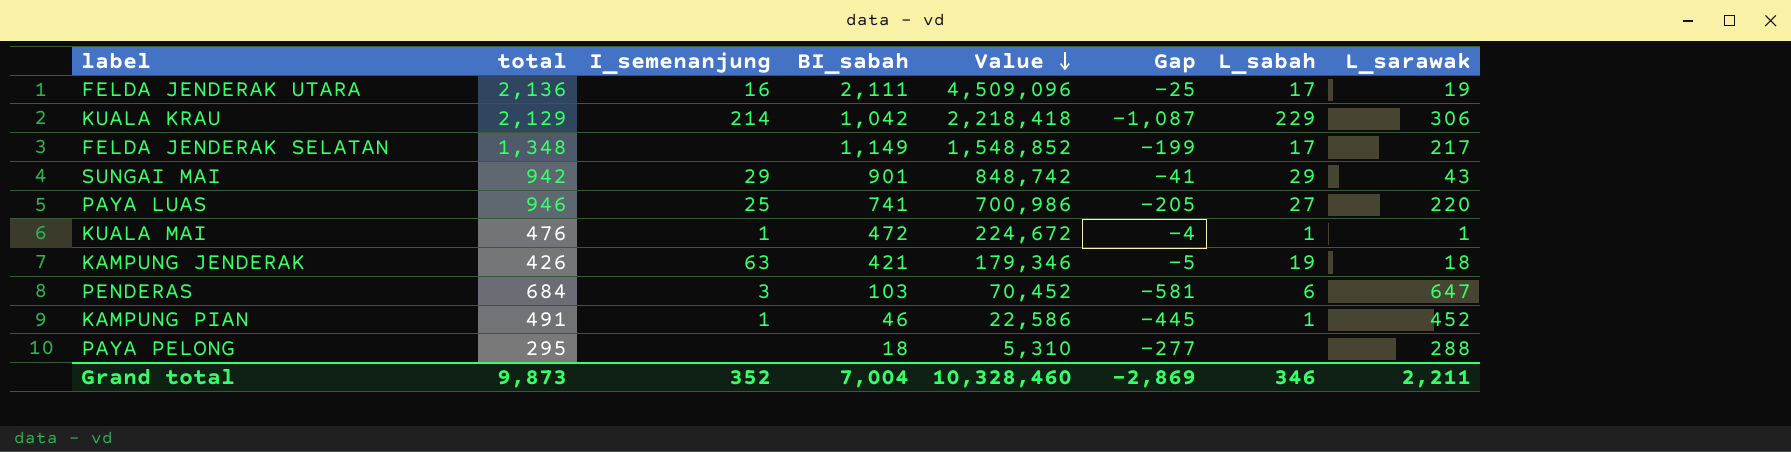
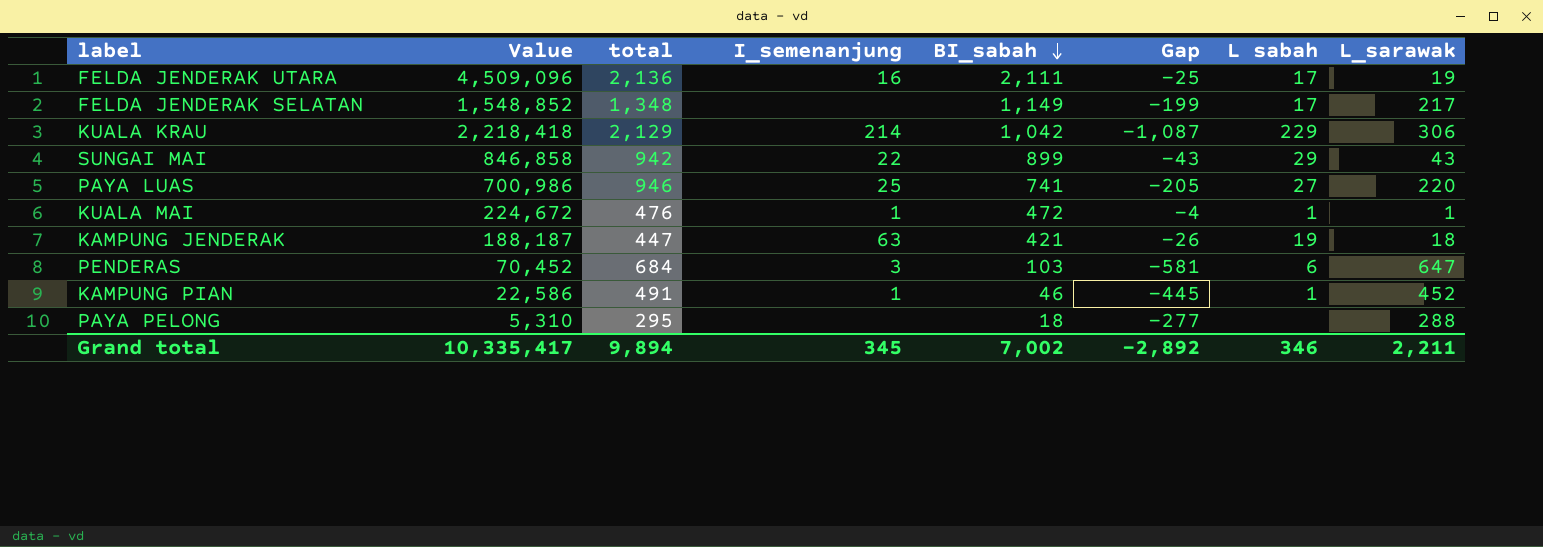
row order: Value descending -> BI_sabah descending
column Value | position: 5 -> 2
column name: L_sabah -> L sabah
SUNGAI MAI | Value: 848,742 -> 846,858
SUNGAI MAI | I_semenanjung: 29 -> 22
SUNGAI MAI | BI_sabah: 901 -> 899
SUNGAI MAI | Gap: -41 -> -43
KAMPUNG JENDERAK | Value: 179,346 -> 188,187
KAMPUNG JENDERAK | total: 426 -> 447
KAMPUNG JENDERAK | Gap: -5 -> -26
Grand total | Value: 10,328,460 -> 10,335,417
Grand total | total: 9,873 -> 9,894
Grand total | I_semenanjung: 352 -> 345
Grand total | BI_sabah: 7,004 -> 7,002
Grand total | Gap: -2,869 -> -2,892

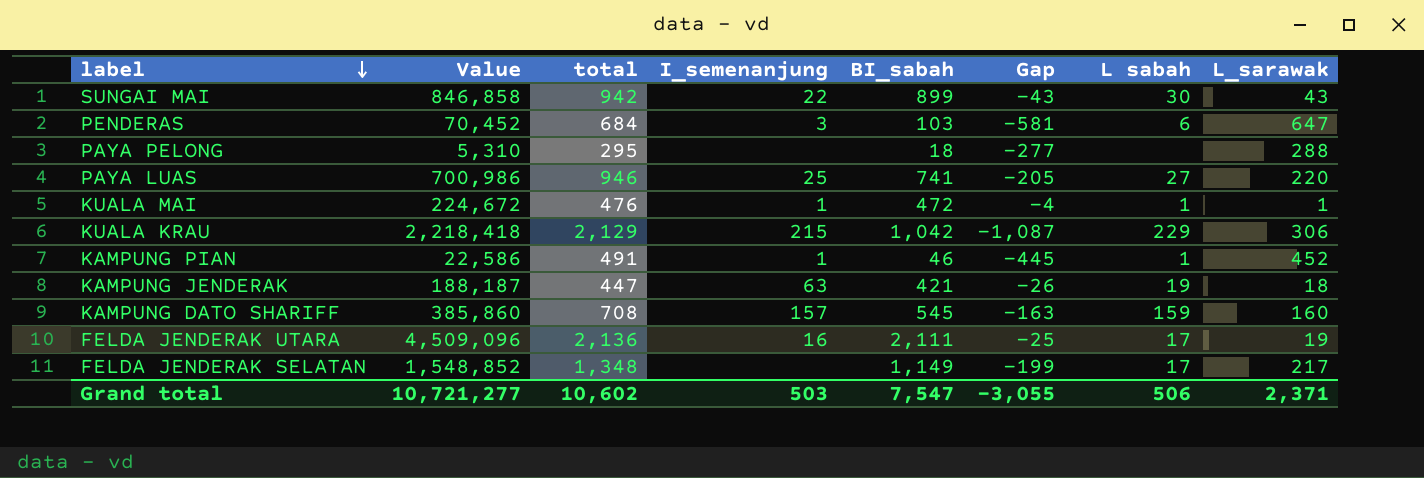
row order: BI_sabah descending -> label descending
SUNGAI MAI | L sabah: 29 -> 30
KUALA KRAU | I_semenanjung: 214 -> 215
row KAMPUNG DATO SHARIFF: none -> 385,860 | 708 | 157 | 545 | -163 | 159 | 160
Grand total | Value: 10,335,417 -> 10,721,277
Grand total | total: 9,894 -> 10,602
Grand total | I_semenanjung: 345 -> 503
Grand total | BI_sabah: 7,002 -> 7,547
Grand total | Gap: -2,892 -> -3,055
Grand total | L sabah: 346 -> 506
Grand total | L_sarawak: 2,211 -> 2,371

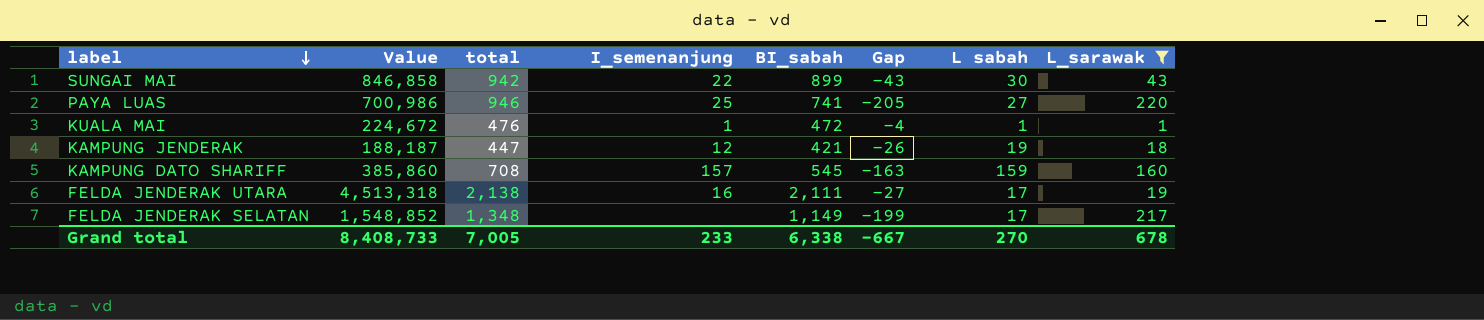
filter: none -> L_sarawak <= 220
KAMPUNG JENDERAK | I_semenanjung: 63 -> 12
FELDA JENDERAK UTARA | Value: 4,509,096 -> 4,513,318
FELDA JENDERAK UTARA | total: 2,136 -> 2,138
FELDA JENDERAK UTARA | Gap: -25 -> -27
Grand total | Value: 10,721,277 -> 8,408,733
Grand total | total: 10,602 -> 7,005
Grand total | I_semenanjung: 503 -> 233
Grand total | BI_sabah: 7,547 -> 6,338
Grand total | Gap: -3,055 -> -667
Grand total | L sabah: 506 -> 270
Grand total | L_sarawak: 2,371 -> 678

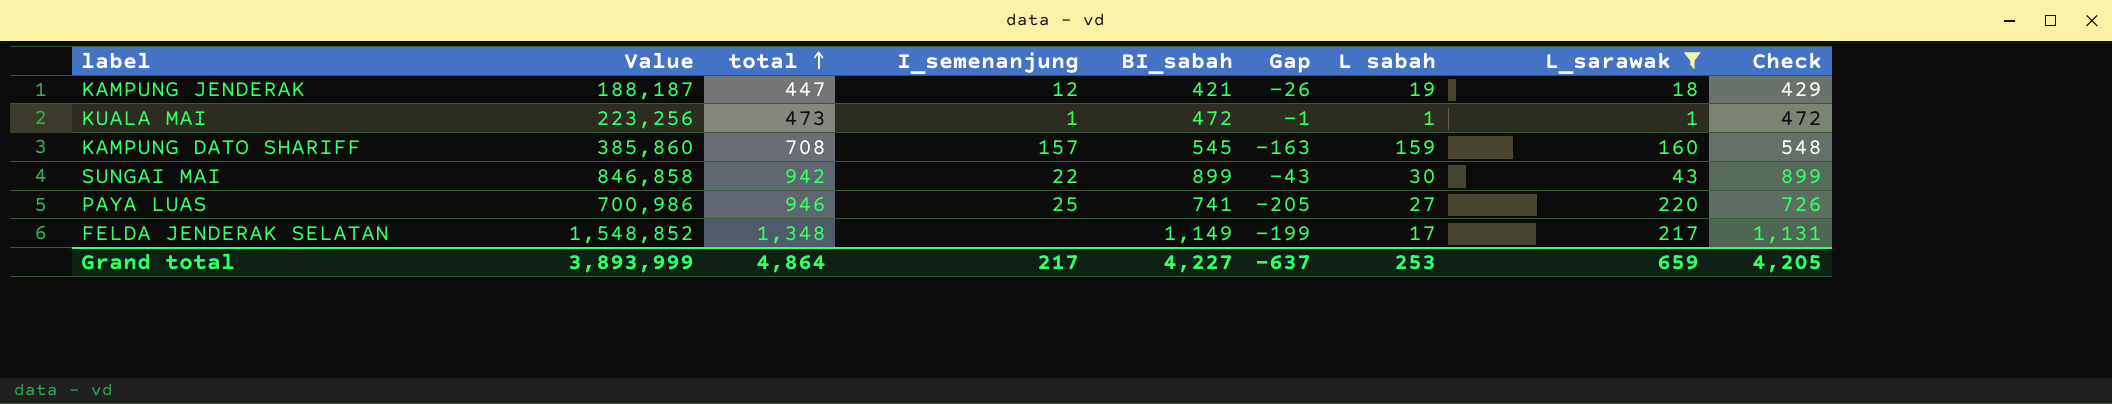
row order: label descending -> total ascending
column Check | formula: none -> [total] - [L_sarawak]
row FELDA JENDERAK UTARA: 4,513,318 | 2,138 | 16 | 2,111 | -27 | 17 | 19 -> none
KUALA MAI | Value: 224,672 -> 223,256
KUALA MAI | total: 476 -> 473
KUALA MAI | Gap: -4 -> -1
Grand total | Value: 8,408,733 -> 3,893,999
Grand total | total: 7,005 -> 4,864
Grand total | I_semenanjung: 233 -> 217
Grand total | BI_sabah: 6,338 -> 4,227
Grand total | Gap: -667 -> -637
Grand total | L sabah: 270 -> 253
Grand total | L_sarawak: 678 -> 659

